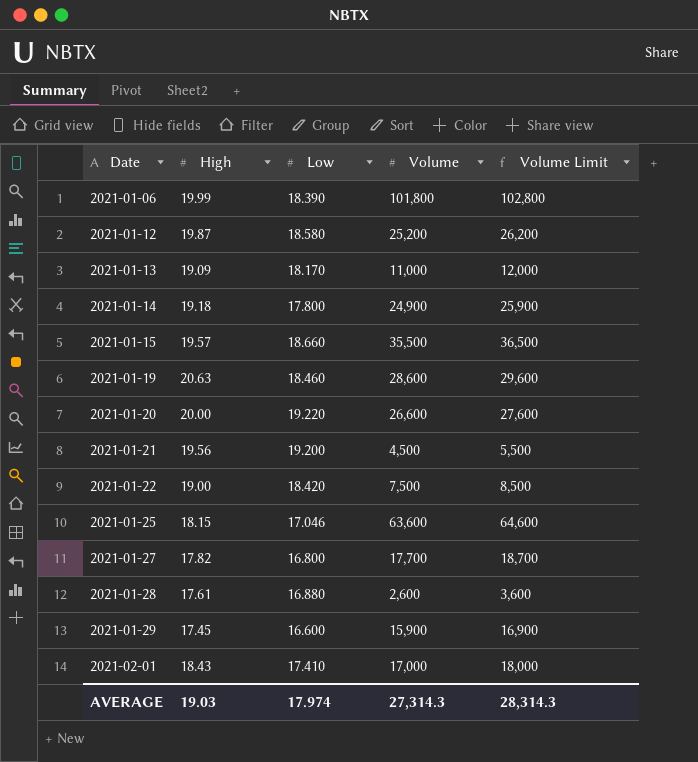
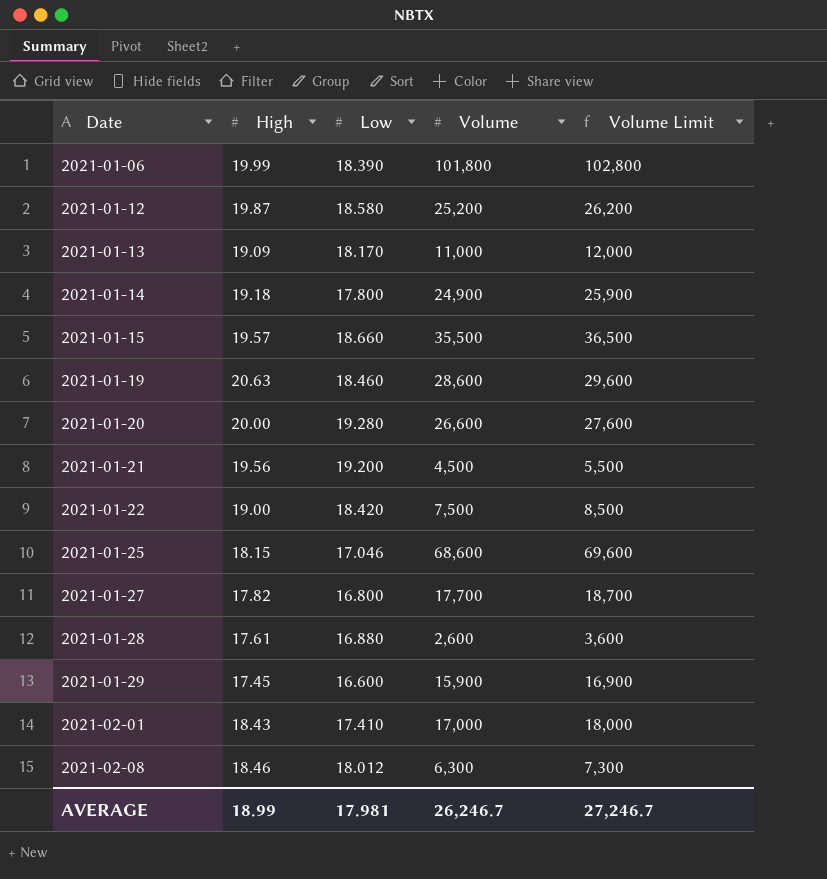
2021-01-20 | Low: 19.220 -> 19.280
2021-01-25 | Volume: 63,600 -> 68,600
2021-01-25 | Volume Limit: 64,600 -> 69,600
row 2021-02-08: none -> 18.46 | 18.012 | 6,300 | 7,300
AVERAGE | High: 19.03 -> 18.99
AVERAGE | Low: 17.974 -> 17.981
AVERAGE | Volume: 27,314.3 -> 26,246.7
AVERAGE | Volume Limit: 28,314.3 -> 27,246.7

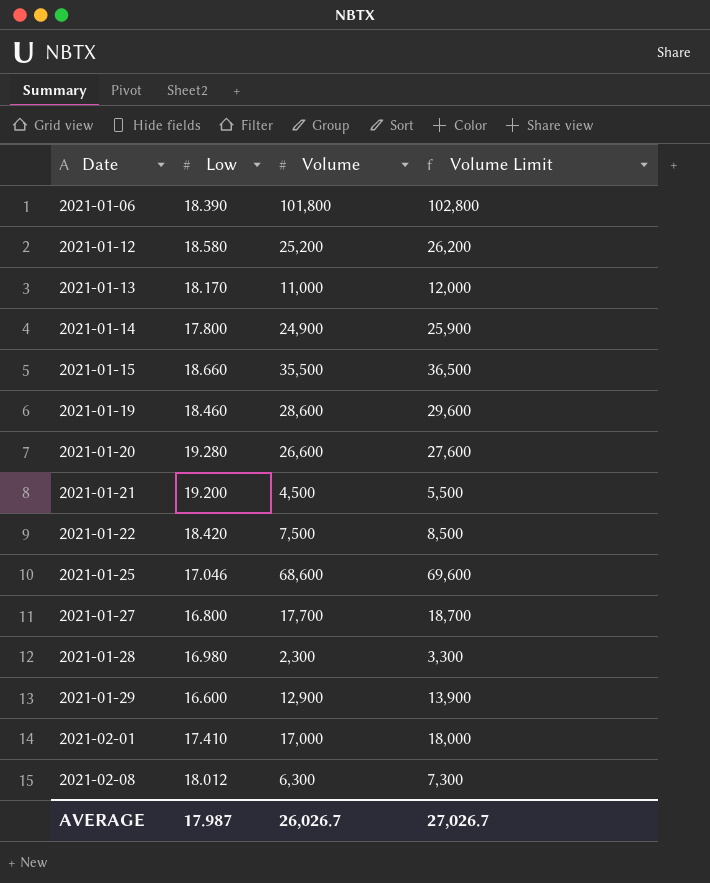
column High | position: 2 -> none
2021-01-28 | Low: 16.880 -> 16.980
2021-01-28 | Volume: 2,600 -> 2,300
2021-01-28 | Volume Limit: 3,600 -> 3,300
2021-01-29 | Volume: 15,900 -> 12,900
2021-01-29 | Volume Limit: 16,900 -> 13,900
AVERAGE | Low: 17.981 -> 17.987
AVERAGE | Volume: 26,246.7 -> 26,026.7
AVERAGE | Volume Limit: 27,246.7 -> 27,026.7

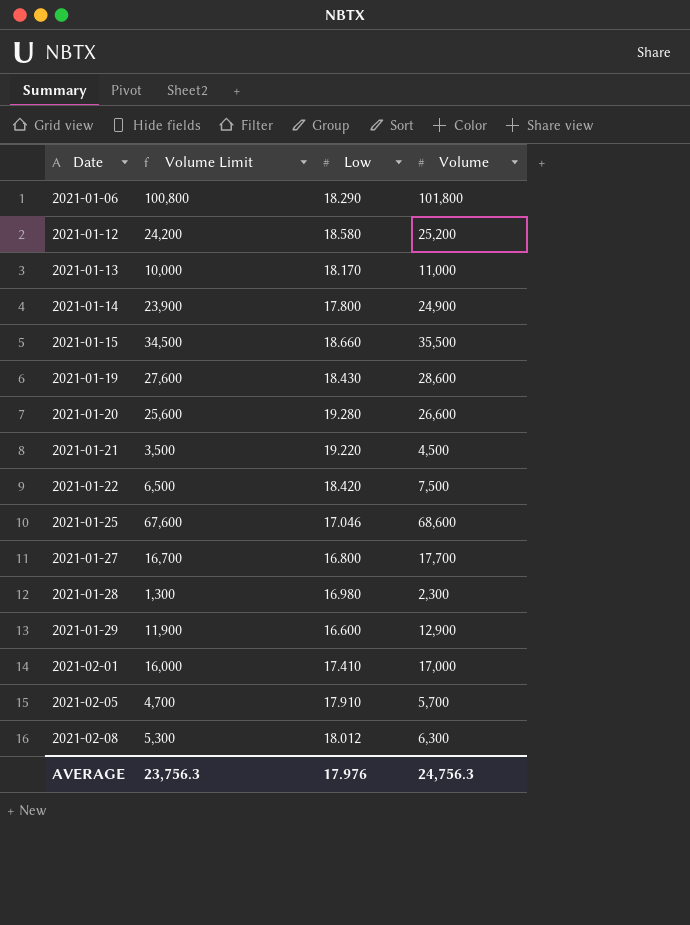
column Volume Limit | formula: [Volume] + 1000 -> [Volume] - 1000
column Volume Limit | position: 4 -> 2
2021-01-06 | Low: 18.390 -> 18.290
2021-01-19 | Low: 18.460 -> 18.430
2021-01-21 | Low: 19.200 -> 19.220
row 2021-02-05: none -> 4,700 | 17.910 | 5,700
AVERAGE | Volume Limit: 27,026.7 -> 23,756.3
AVERAGE | Low: 17.987 -> 17.976
AVERAGE | Volume: 26,026.7 -> 24,756.3

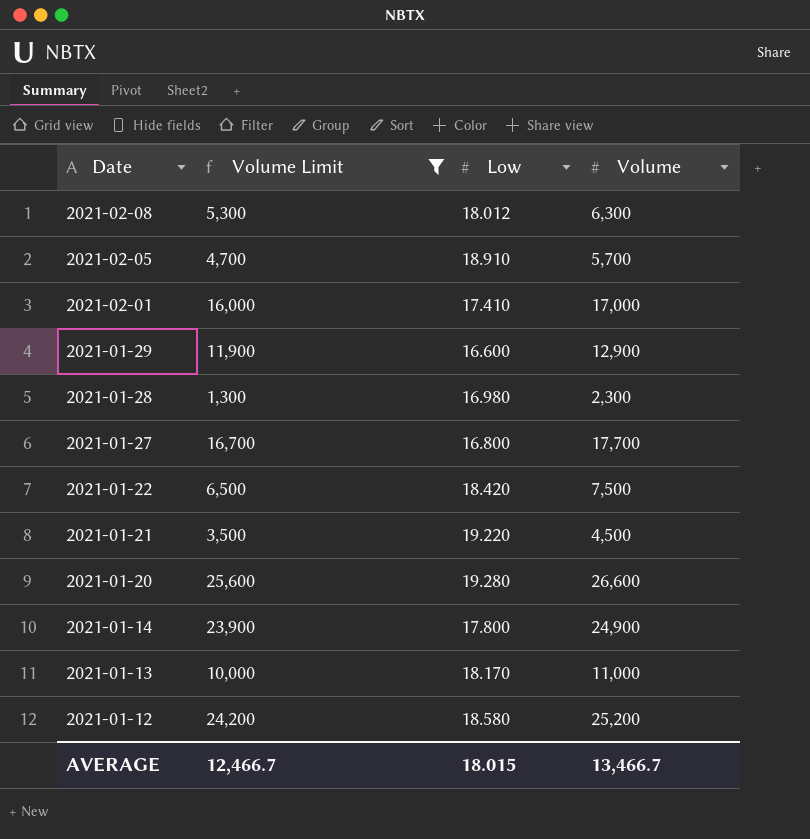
filter: none -> Volume Limit <= 25,600
row order: Date ascending -> Date descending
2021-02-05 | Low: 17.910 -> 18.910
AVERAGE | Volume Limit: 23,756.3 -> 12,466.7
AVERAGE | Low: 17.976 -> 18.015
AVERAGE | Volume: 24,756.3 -> 13,466.7

